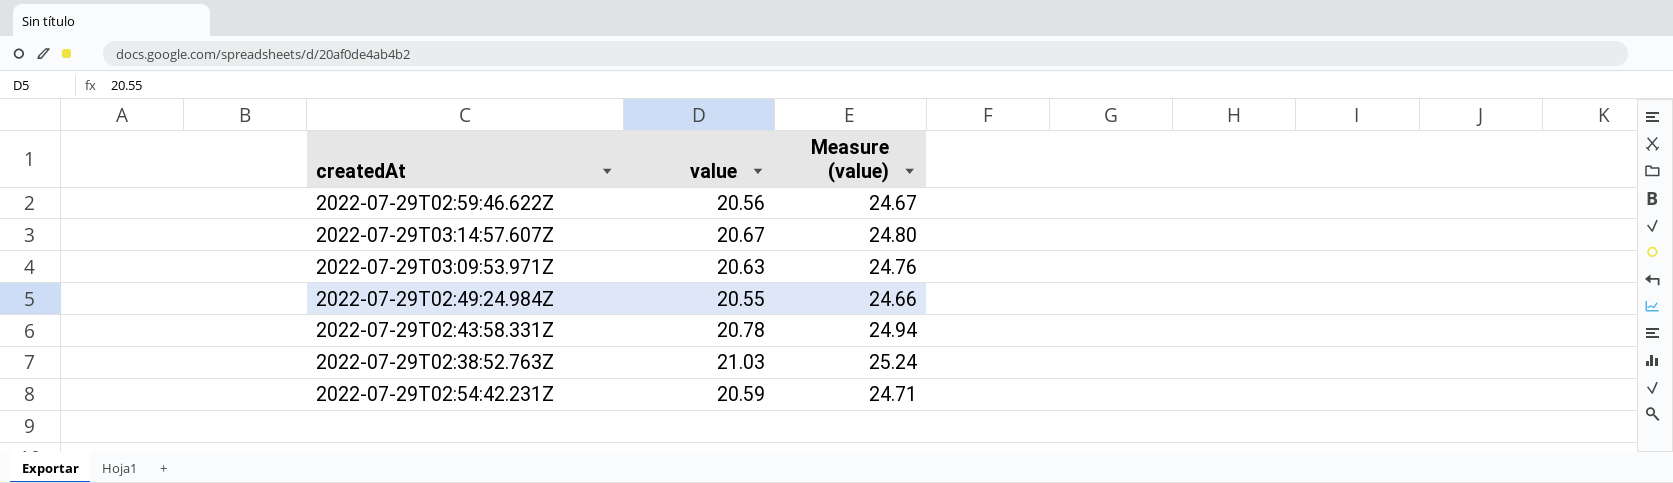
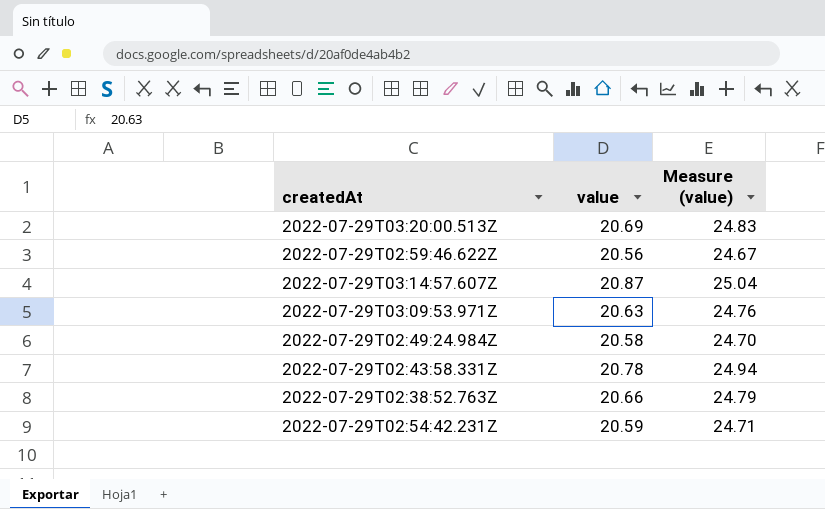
row 2022-07-29T03:20:00.513Z: none -> 20.69 | 24.83
2022-07-29T03:14:57.607Z | value: 20.67 -> 20.87
2022-07-29T03:14:57.607Z | Measure (value): 24.80 -> 25.04
2022-07-29T02:49:24.984Z | value: 20.55 -> 20.58
2022-07-29T02:49:24.984Z | Measure (value): 24.66 -> 24.70
2022-07-29T02:38:52.763Z | value: 21.03 -> 20.66
2022-07-29T02:38:52.763Z | Measure (value): 25.24 -> 24.79

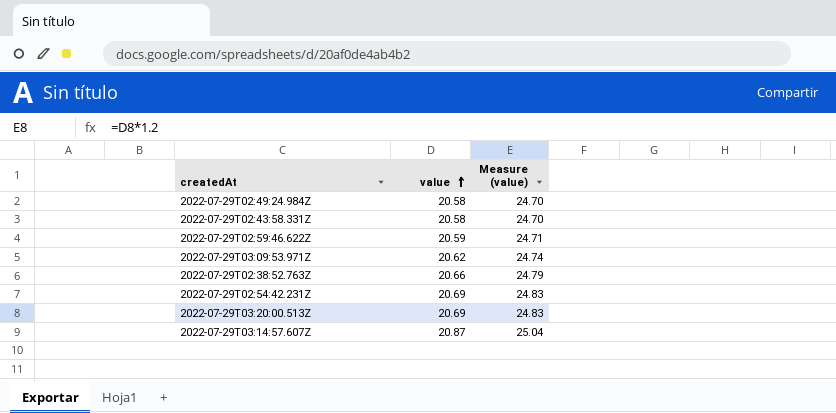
row order: none -> value ascending
2022-07-29T02:43:58.331Z | value: 20.78 -> 20.58
2022-07-29T02:43:58.331Z | Measure (value): 24.94 -> 24.70
2022-07-29T02:59:46.622Z | value: 20.56 -> 20.59
2022-07-29T02:59:46.622Z | Measure (value): 24.67 -> 24.71
2022-07-29T03:09:53.971Z | value: 20.63 -> 20.62
2022-07-29T03:09:53.971Z | Measure (value): 24.76 -> 24.74
2022-07-29T02:54:42.231Z | value: 20.59 -> 20.69
2022-07-29T02:54:42.231Z | Measure (value): 24.71 -> 24.83

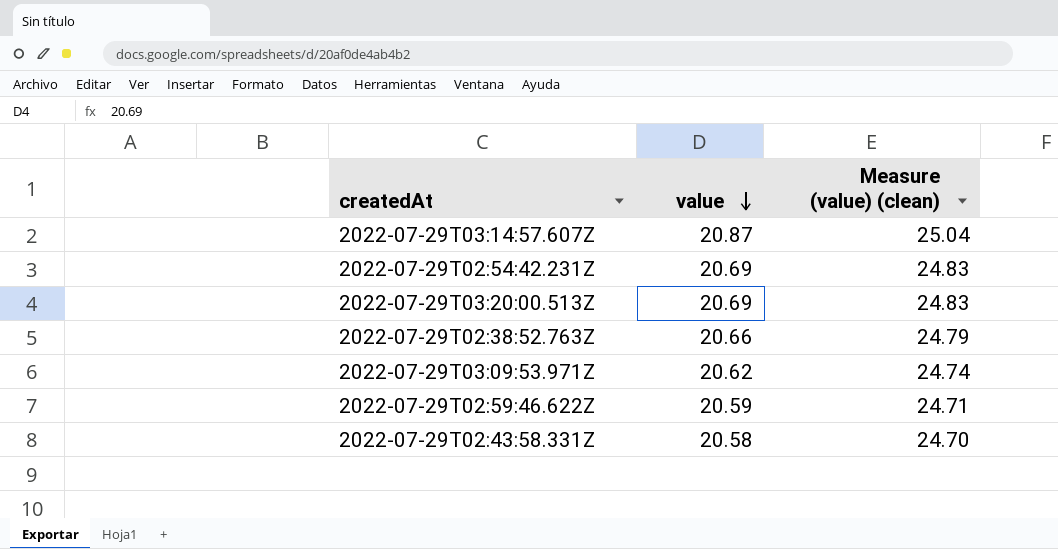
row order: value ascending -> value descending
column name: Measure (value) -> Measure (value) (clean)
row 2022-07-29T02:49:24.984Z: 20.58 | 24.70 -> none

